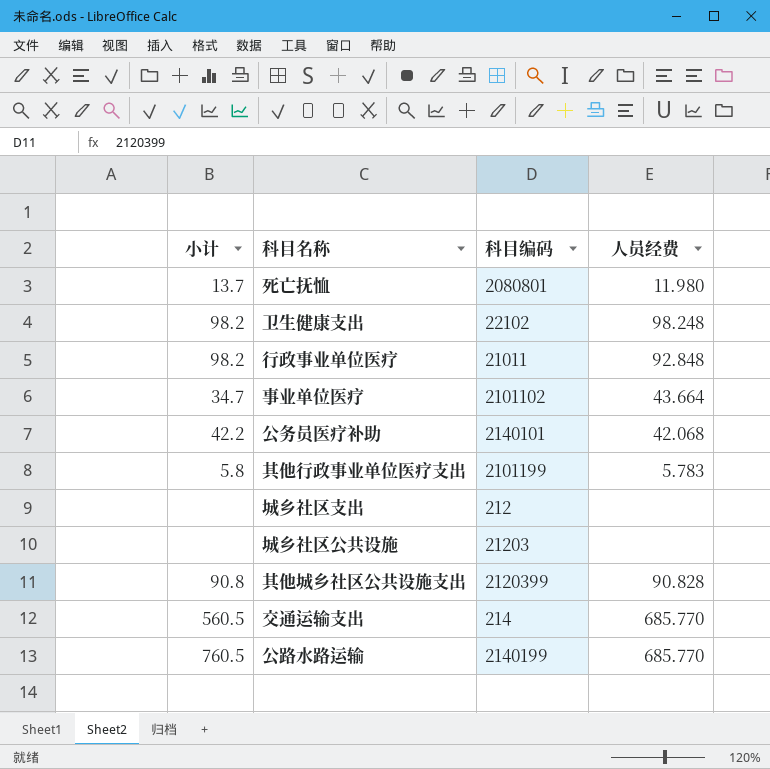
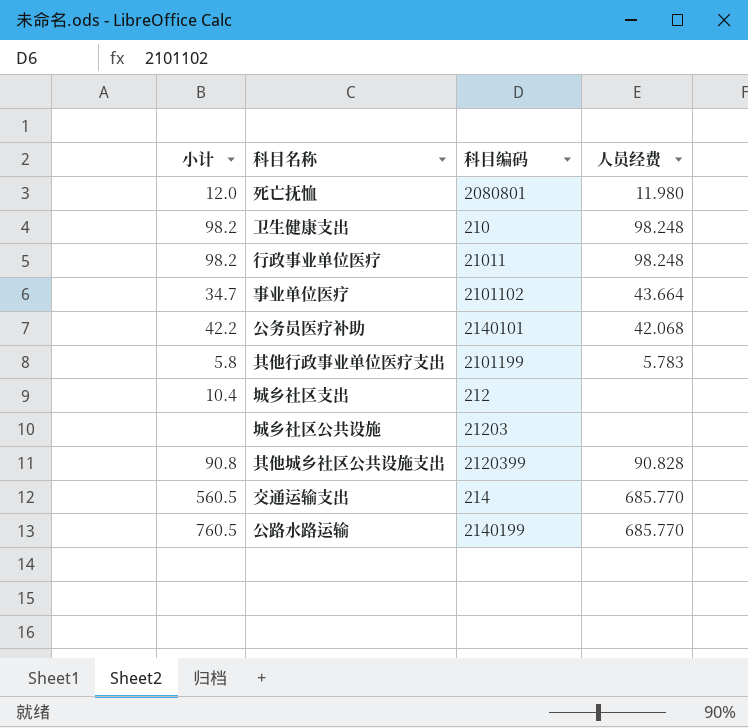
死亡抚恤 | 小计: 13.7 -> 12.0
卫生健康支出 | 科目编码: 22102 -> 210
行政事业单位医疗 | 人员经费: 92.848 -> 98.248
城乡社区支出 | 小计: none -> 10.4

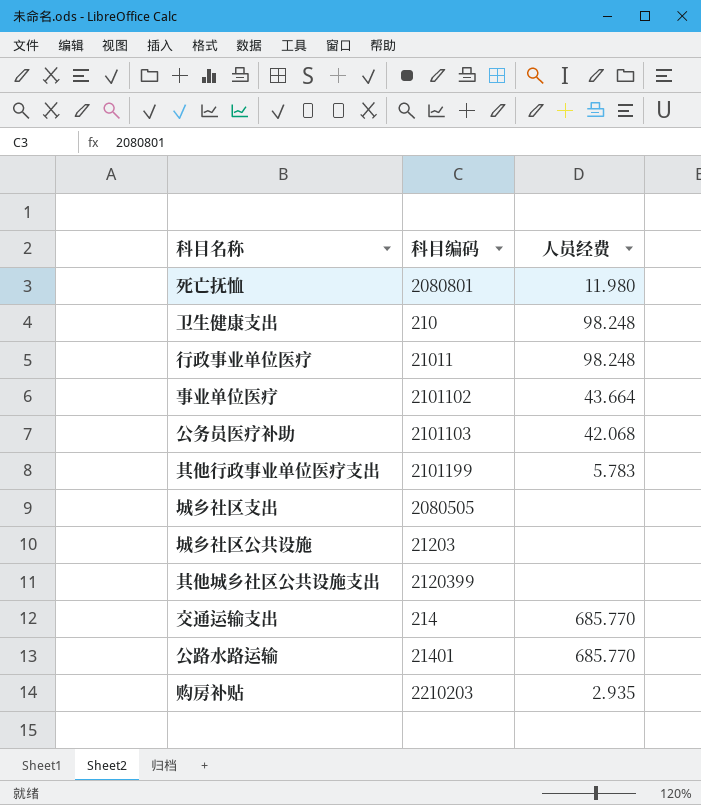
column 小计 | position: 1 -> none
公务员医疗补助 | 科目编码: 2140101 -> 2101103
城乡社区支出 | 科目编码: 212 -> 2080505
其他城乡社区公共设施支出 | 人员经费: 90.828 -> none
公路水路运输 | 科目编码: 2140199 -> 21401
row 购房补贴: none -> 2210203 | 2.935

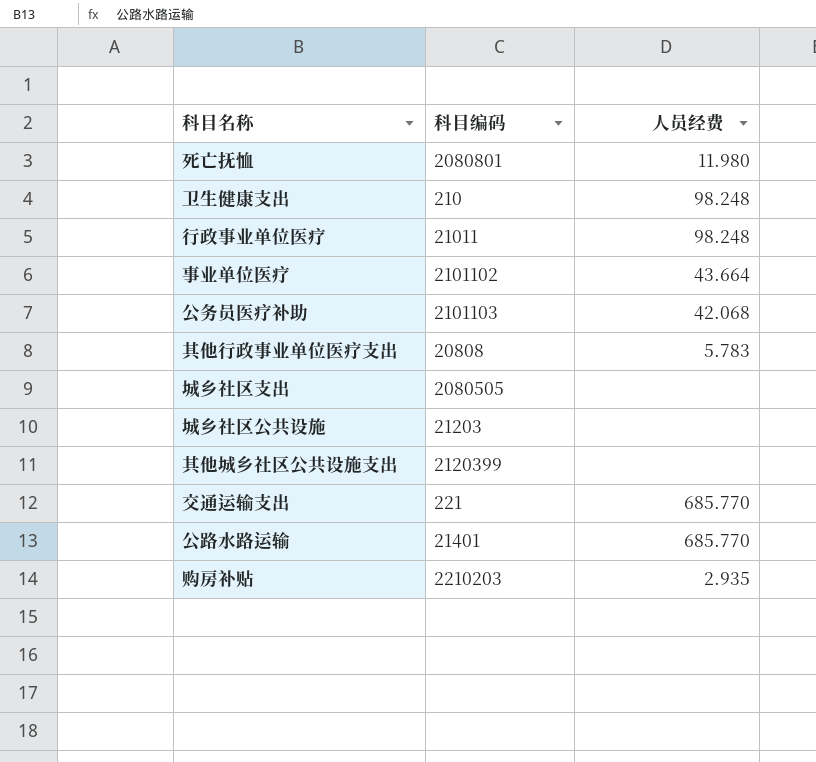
其他行政事业单位医疗支出 | 科目编码: 2101199 -> 20808
交通运输支出 | 科目编码: 214 -> 221

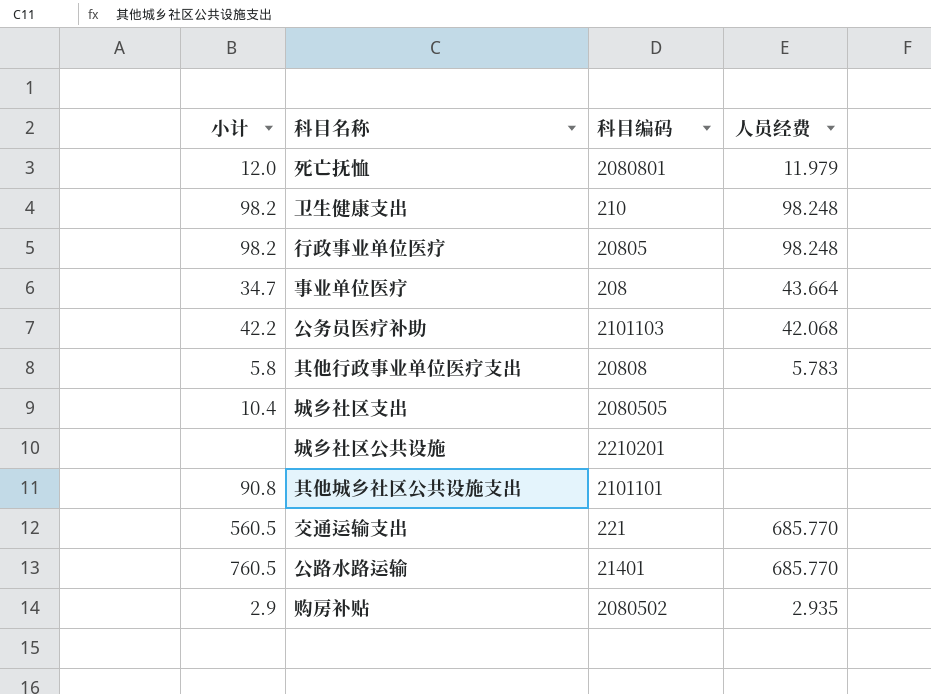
column 小计 | position: none -> 1
死亡抚恤 | 人员经费: 11.980 -> 11.979
行政事业单位医疗 | 科目编码: 21011 -> 20805
事业单位医疗 | 科目编码: 2101102 -> 208
城乡社区公共设施 | 科目编码: 21203 -> 2210201
其他城乡社区公共设施支出 | 科目编码: 2120399 -> 2101101
购房补贴 | 科目编码: 2210203 -> 2080502

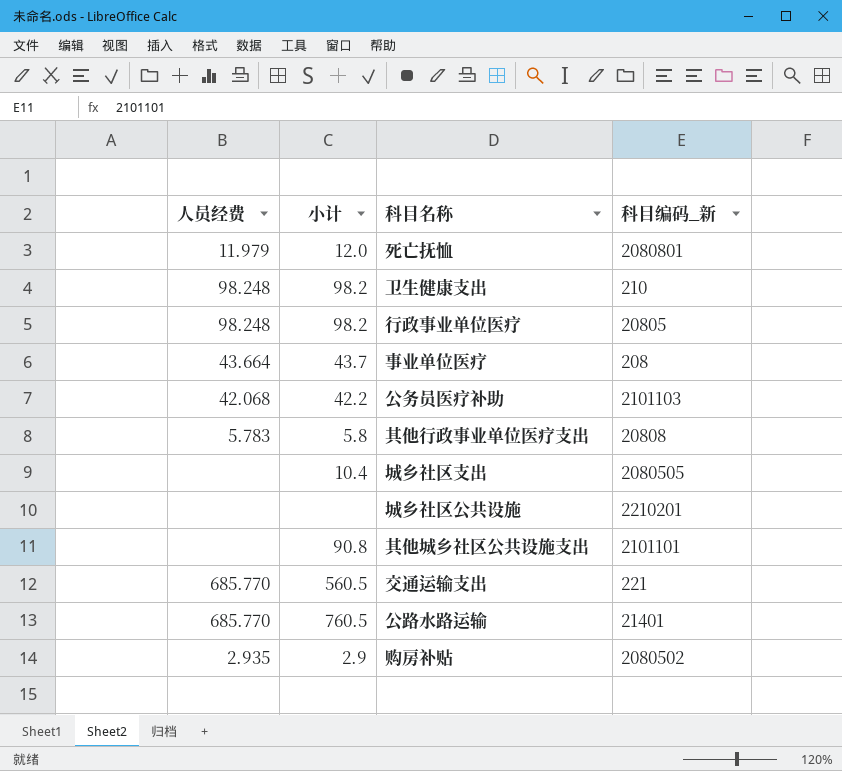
column 人员经费 | position: 4 -> 1
column name: 科目编码 -> 科目编码_新
事业单位医疗 | 小计: 34.7 -> 43.7

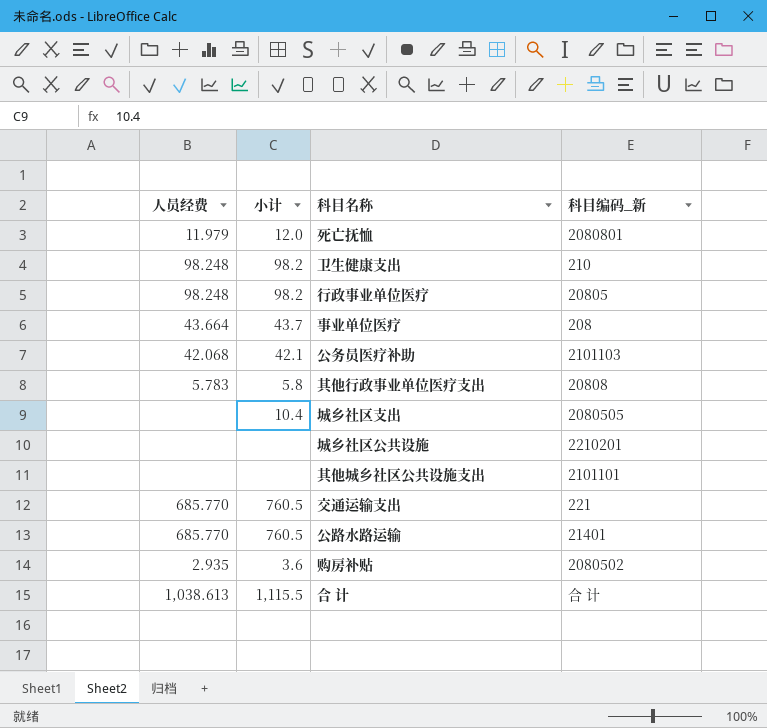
公务员医疗补助 | 小计: 42.2 -> 42.1
其他城乡社区公共设施支出 | 小计: 90.8 -> none
交通运输支出 | 小计: 560.5 -> 760.5
购房补贴 | 小计: 2.9 -> 3.6
row 合 计: none -> 1,038.613 | 1,115.5 | 合 计

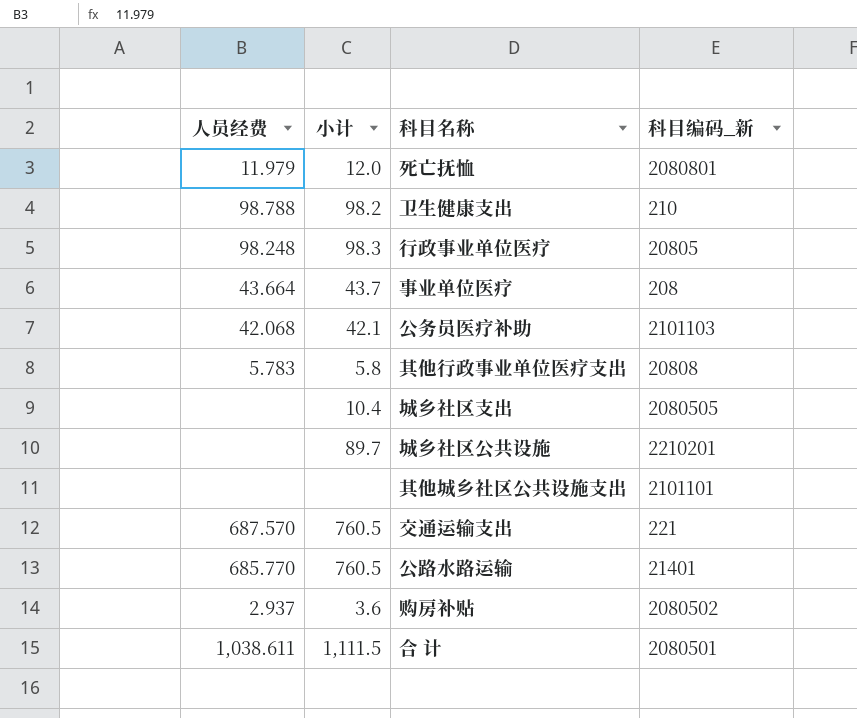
卫生健康支出 | 人员经费: 98.248 -> 98.788
行政事业单位医疗 | 小计: 98.2 -> 98.3
城乡社区公共设施 | 小计: none -> 89.7
交通运输支出 | 人员经费: 685.770 -> 687.570
购房补贴 | 人员经费: 2.935 -> 2.937
合 计 | 人员经费: 1,038.613 -> 1,038.611
合 计 | 小计: 1,115.5 -> 1,111.5
合 计 | 科目编码_新: 合 计 -> 2080501

